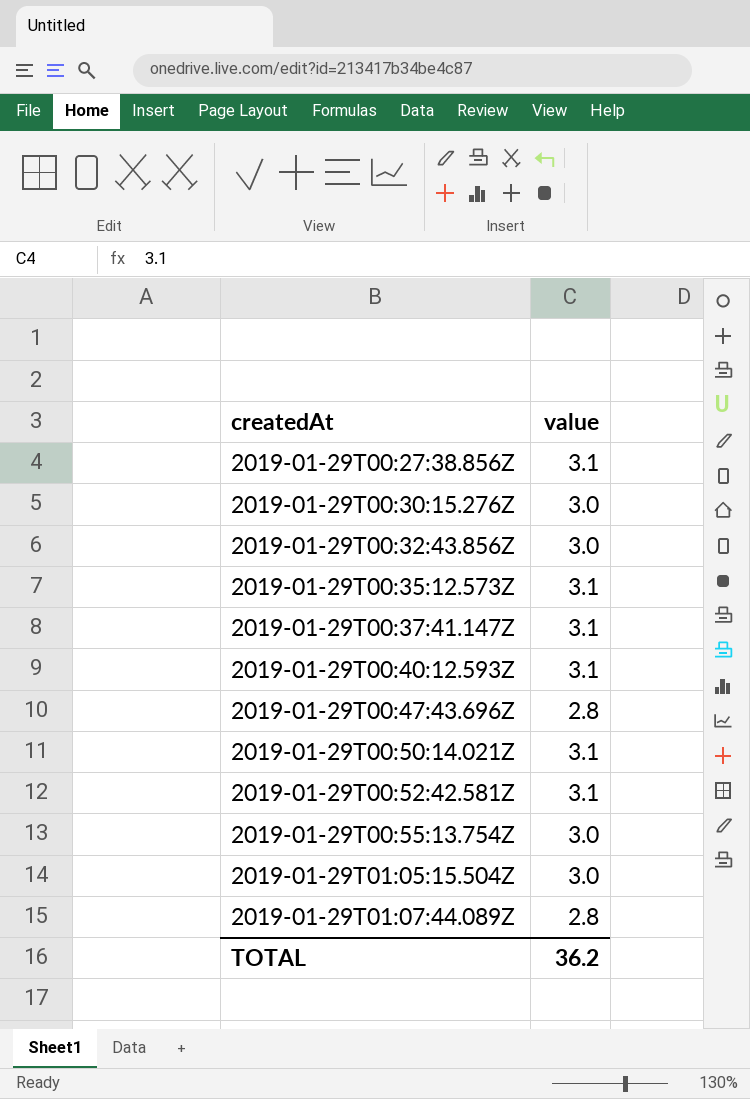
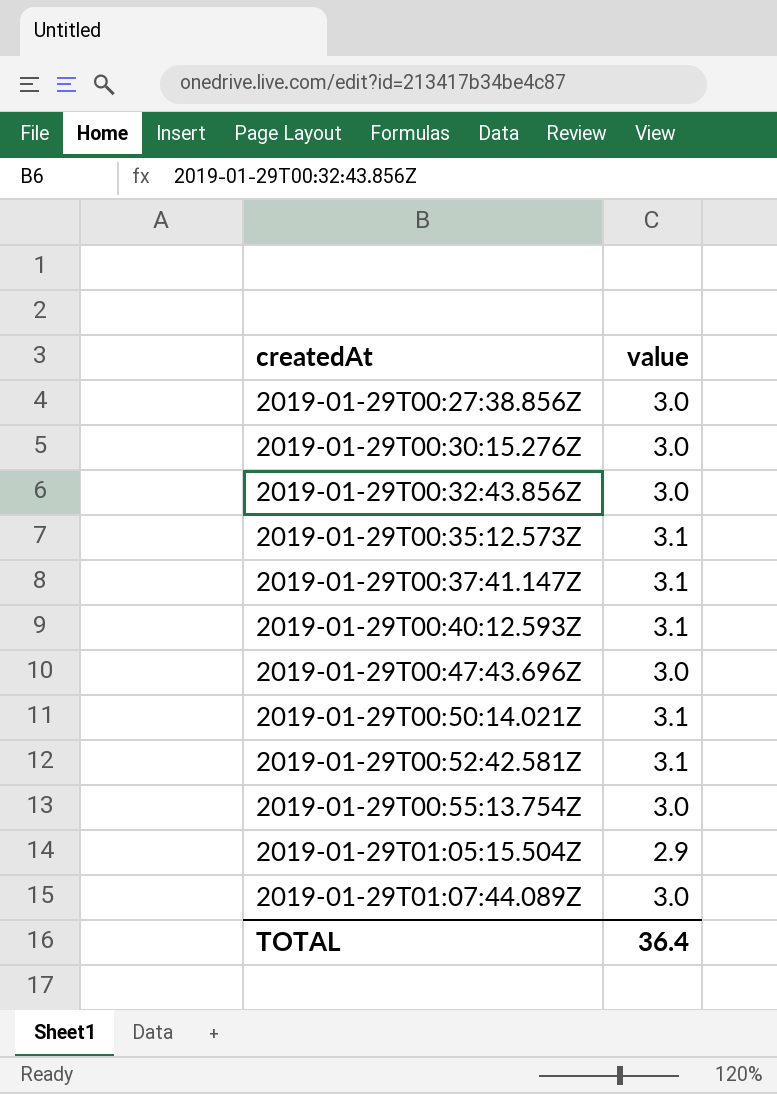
2019-01-29T00:27:38.856Z | value: 3.1 -> 3.0
2019-01-29T00:47:43.696Z | value: 2.8 -> 3.0
2019-01-29T01:05:15.504Z | value: 3.0 -> 2.9
2019-01-29T01:07:44.089Z | value: 2.8 -> 3.0
TOTAL | value: 36.2 -> 36.4

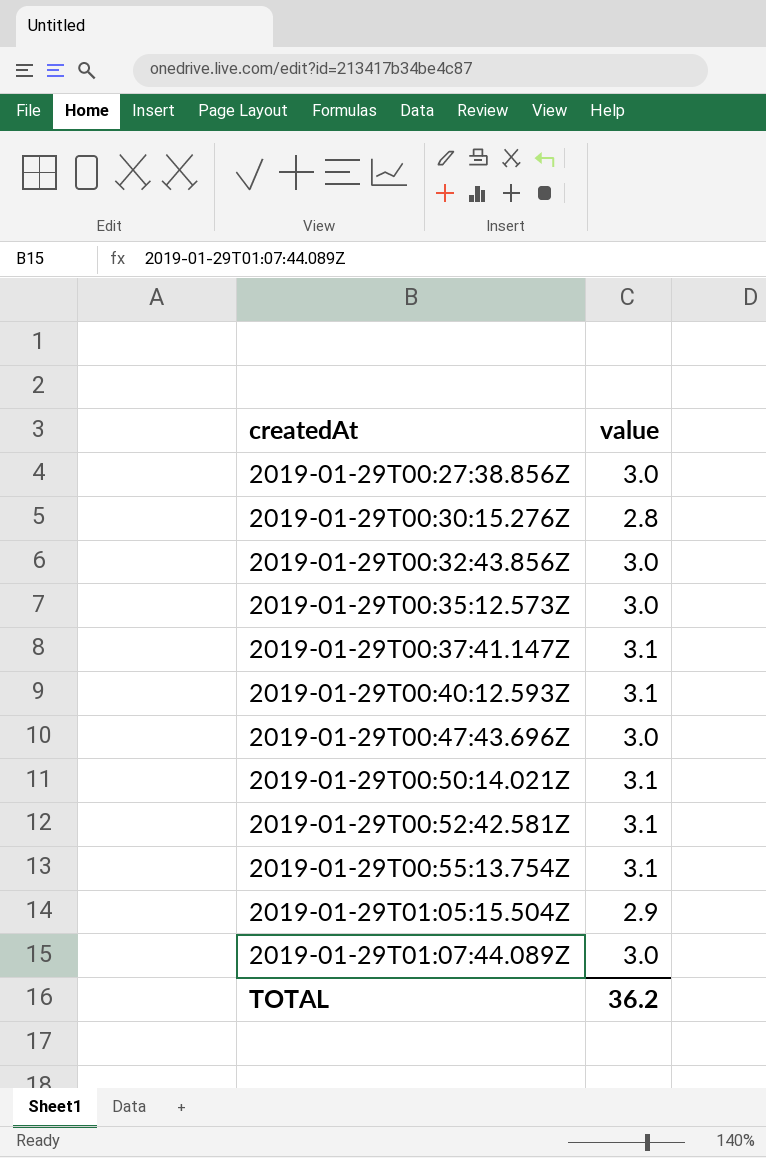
2019-01-29T00:30:15.276Z | value: 3.0 -> 2.8
2019-01-29T00:35:12.573Z | value: 3.1 -> 3.0
2019-01-29T00:55:13.754Z | value: 3.0 -> 3.1
TOTAL | value: 36.4 -> 36.2

